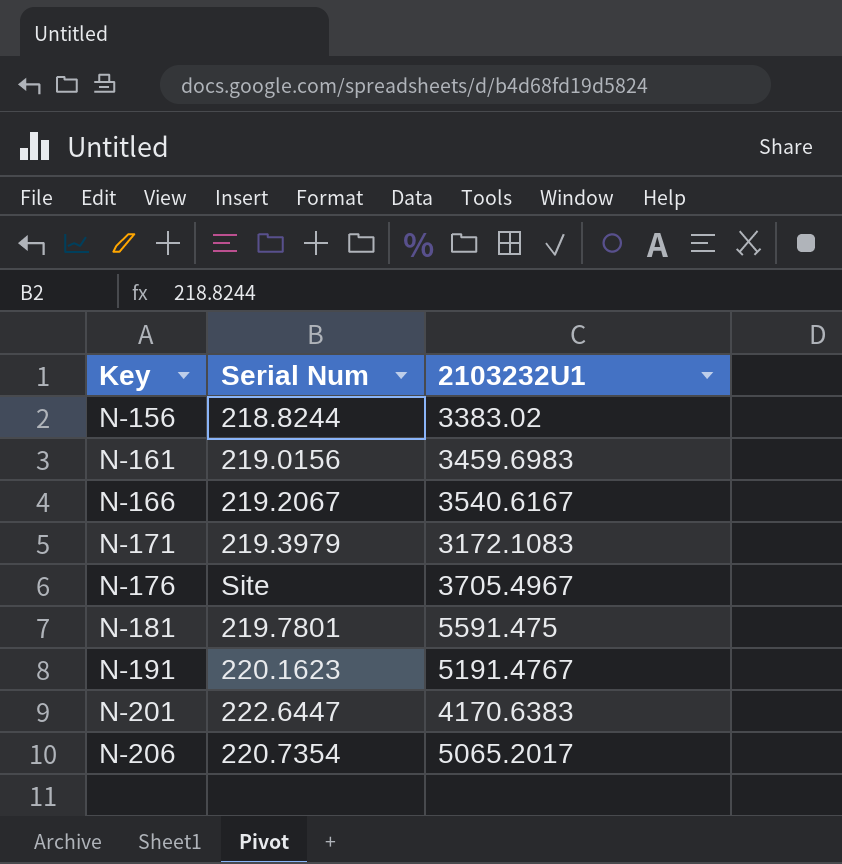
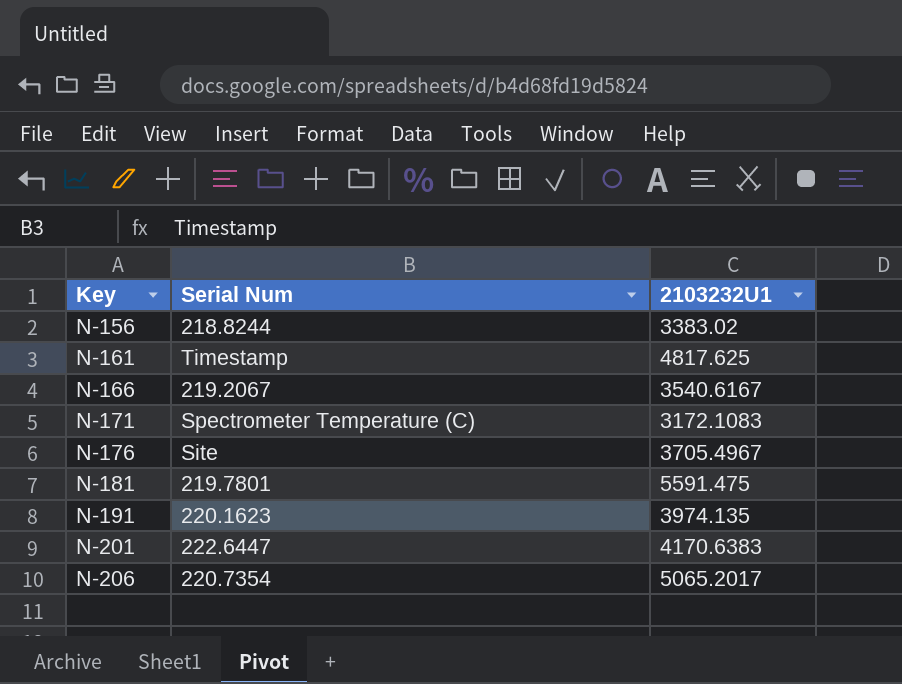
N-161 | Serial Num: 219.0156 -> Timestamp
N-161 | 2103232U1: 3459.6983 -> 4817.625
N-171 | Serial Num: 219.3979 -> Spectrometer Temperature (C)
N-191 | 2103232U1: 5191.4767 -> 3974.135

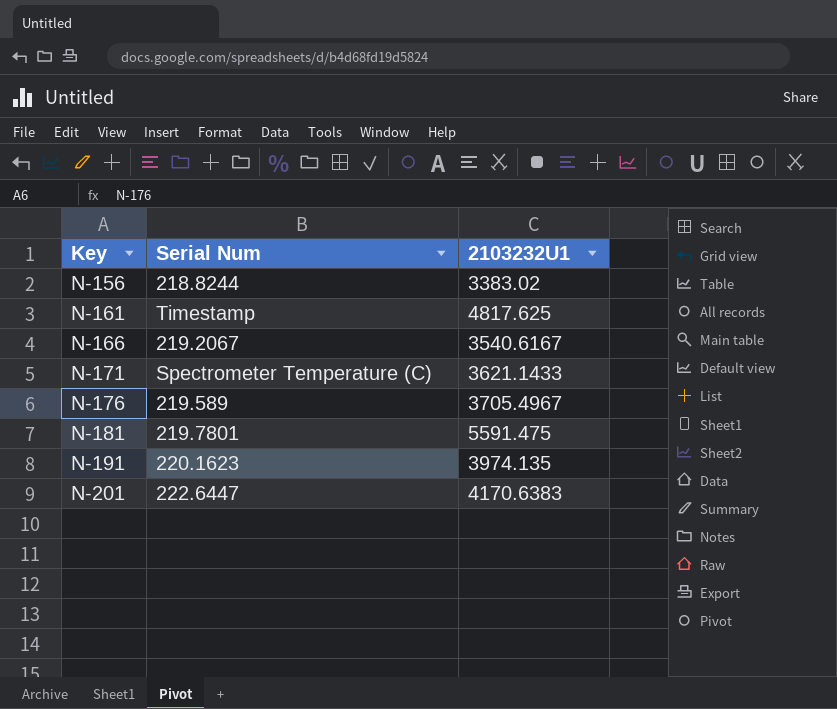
row N-206: 220.7354 | 5065.2017 -> none
N-171 | 2103232U1: 3172.1083 -> 3621.1433
N-176 | Serial Num: Site -> 219.589

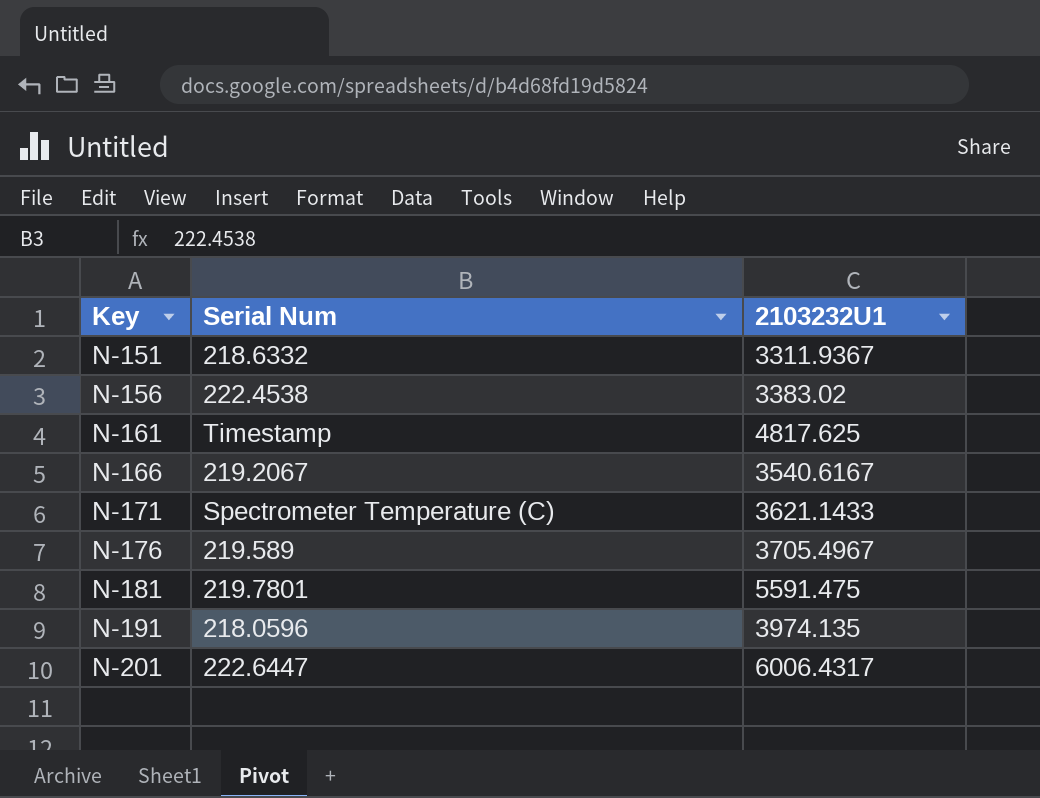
row N-151: none -> 218.6332 | 3311.9367
N-156 | Serial Num: 218.8244 -> 222.4538
N-191 | Serial Num: 220.1623 -> 218.0596
N-201 | 2103232U1: 4170.6383 -> 6006.4317

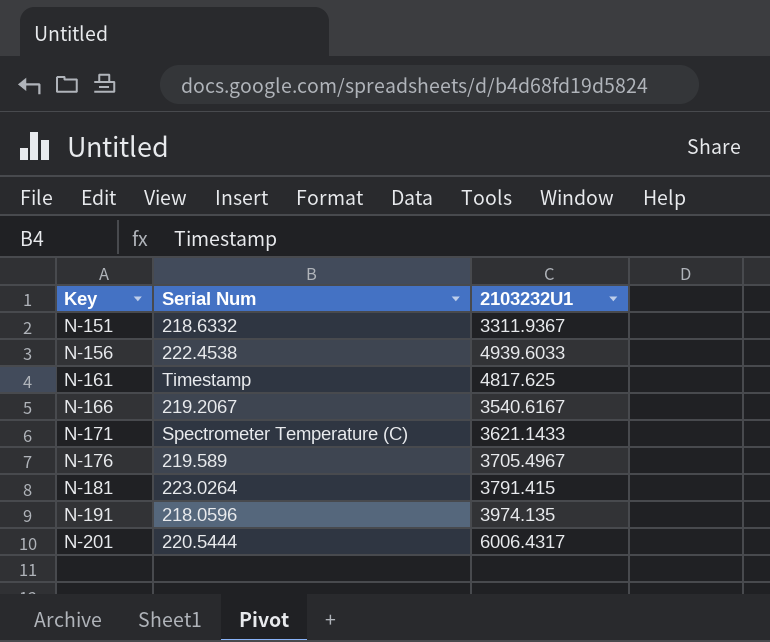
N-156 | 2103232U1: 3383.02 -> 4939.6033
N-181 | Serial Num: 219.7801 -> 223.0264
N-181 | 2103232U1: 5591.475 -> 3791.415
N-201 | Serial Num: 222.6447 -> 220.5444

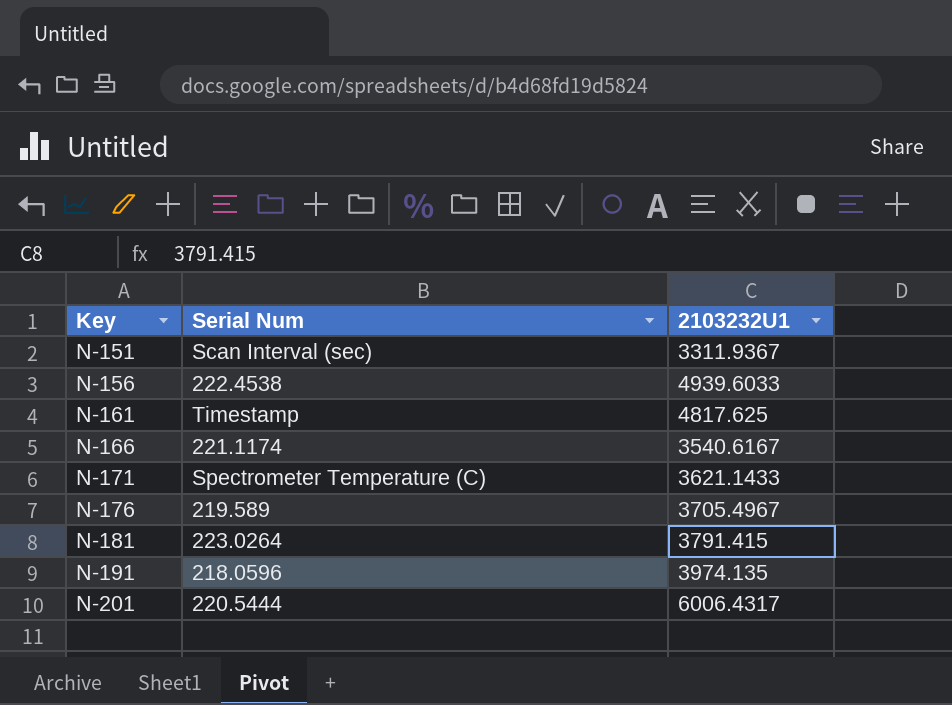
N-151 | Serial Num: 218.6332 -> Scan Interval (sec)
N-166 | Serial Num: 219.2067 -> 221.1174

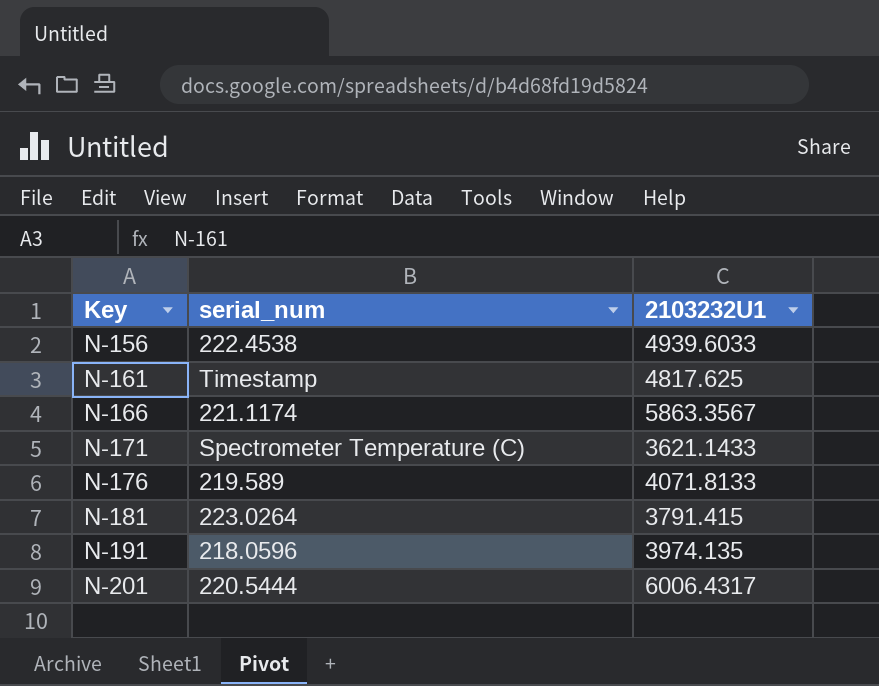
column name: Serial Num -> serial_num
row N-151: Scan Interval (sec) | 3311.9367 -> none
N-166 | 2103232U1: 3540.6167 -> 5863.3567
N-176 | 2103232U1: 3705.4967 -> 4071.8133

